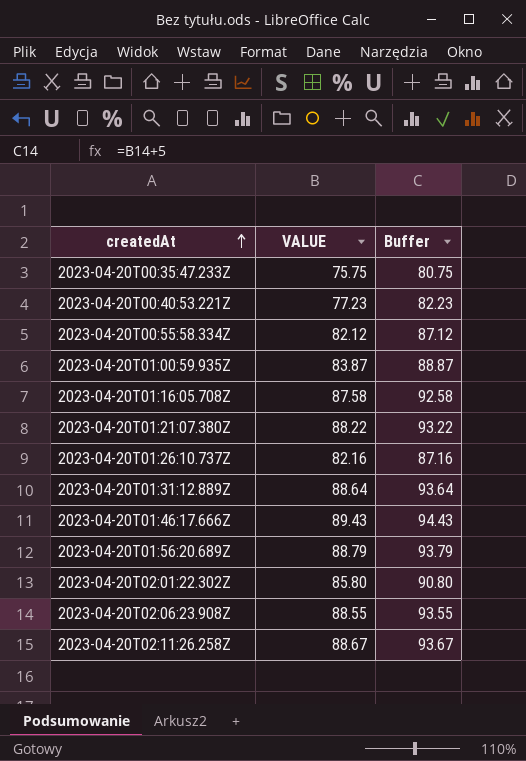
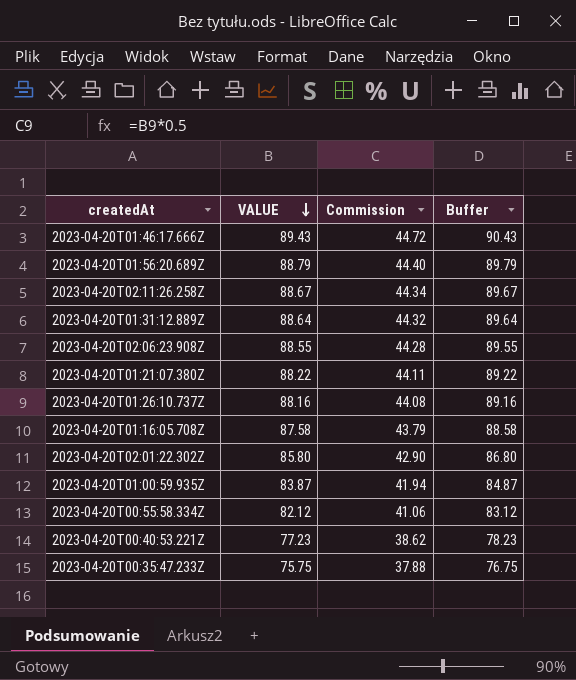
row order: createdAt ascending -> VALUE descending
column Commission | formula: none -> [VALUE] * 0.5
column Buffer | formula: [VALUE] + 5 -> [VALUE] + 1
2023-04-20T01:26:10.737Z | VALUE: 82.16 -> 88.16

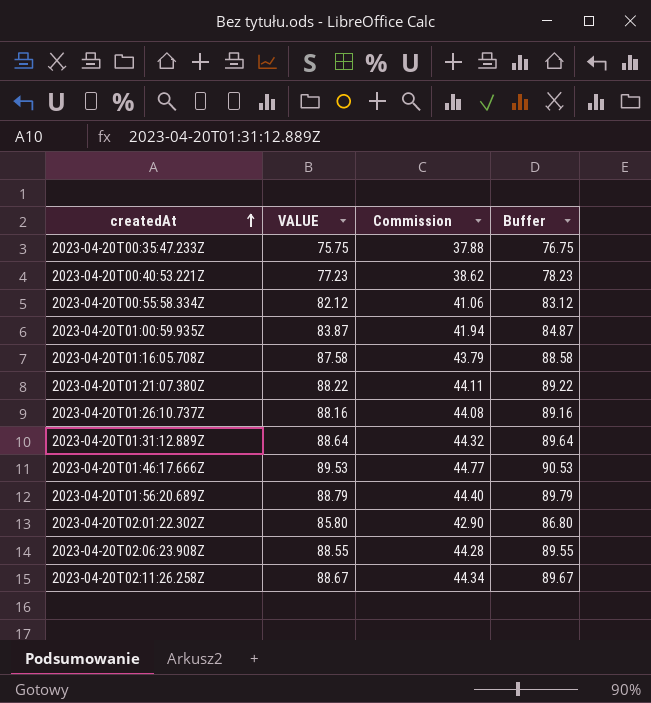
row order: VALUE descending -> createdAt ascending
2023-04-20T01:46:17.666Z | VALUE: 89.43 -> 89.53
2023-04-20T01:46:17.666Z | Commission: 44.72 -> 44.77
2023-04-20T01:46:17.666Z | Buffer: 90.43 -> 90.53

